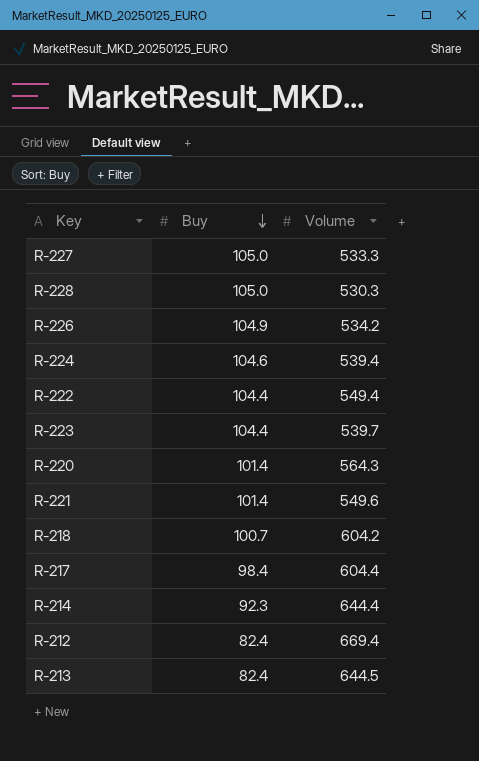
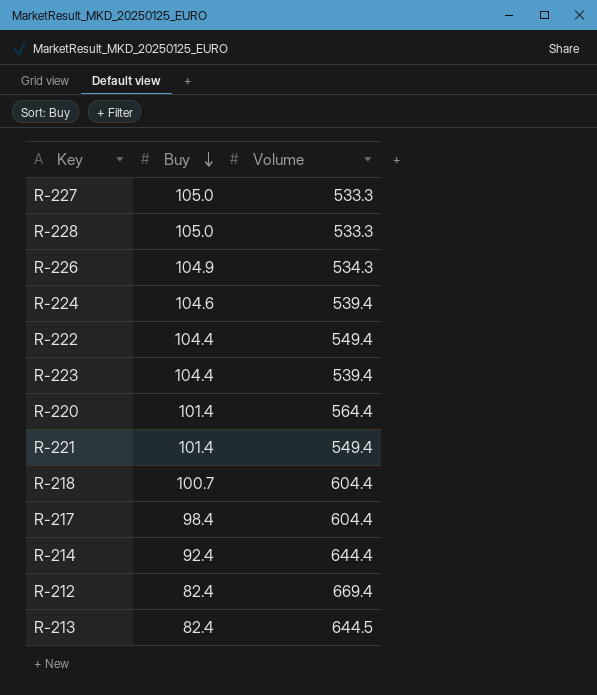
R-228 | Volume: 530.3 -> 533.3
R-226 | Volume: 534.2 -> 534.3
R-223 | Volume: 539.7 -> 539.4
R-220 | Volume: 564.3 -> 564.4
R-221 | Volume: 549.6 -> 549.4
R-218 | Volume: 604.2 -> 604.4
R-214 | Buy: 92.3 -> 92.4

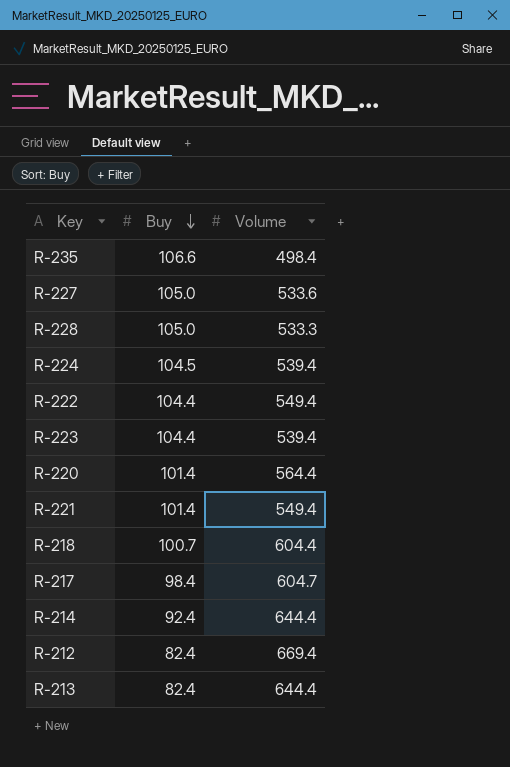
row R-226: 104.9 | 534.3 -> none
row R-235: none -> 106.6 | 498.4
R-227 | Volume: 533.3 -> 533.6
R-224 | Buy: 104.6 -> 104.5
R-217 | Volume: 604.4 -> 604.7
R-213 | Volume: 644.5 -> 644.4

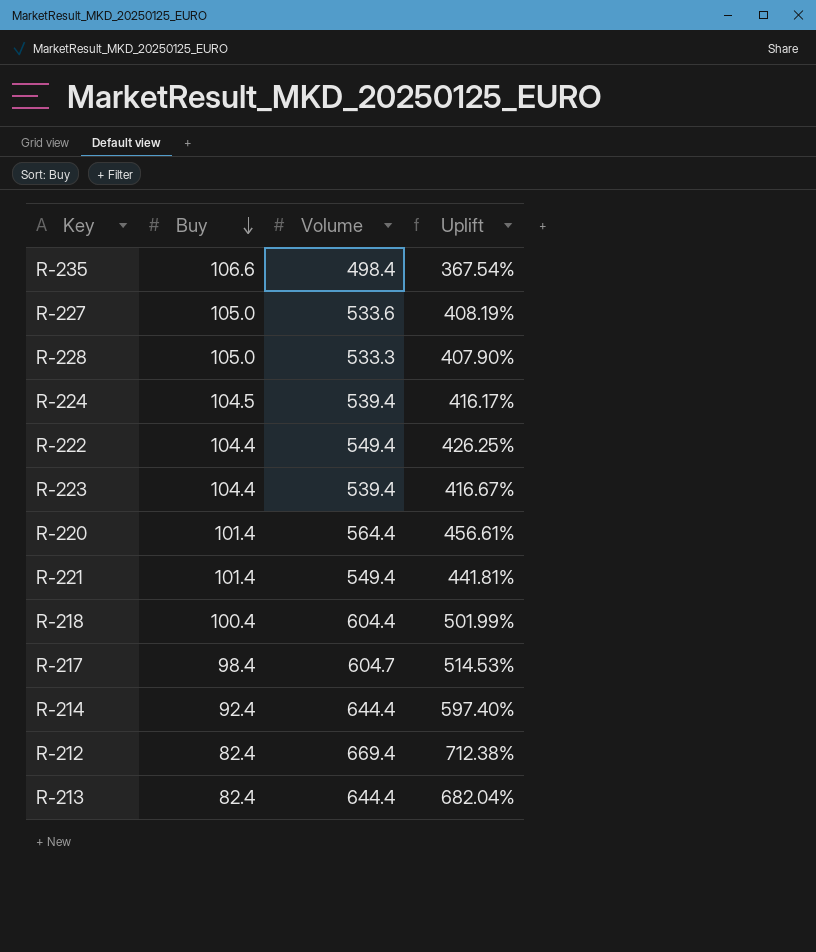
column Uplift | formula: none -> ([Volume] - [Buy]) / [Buy]
R-218 | Buy: 100.7 -> 100.4

